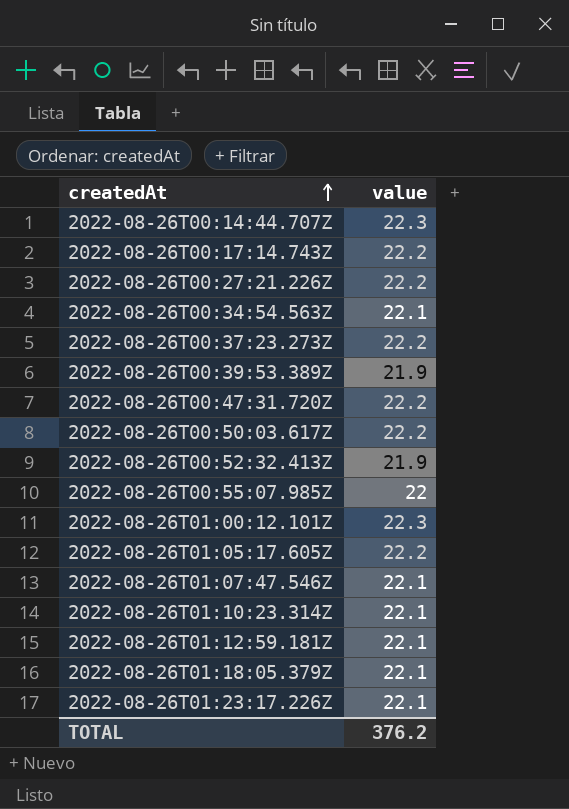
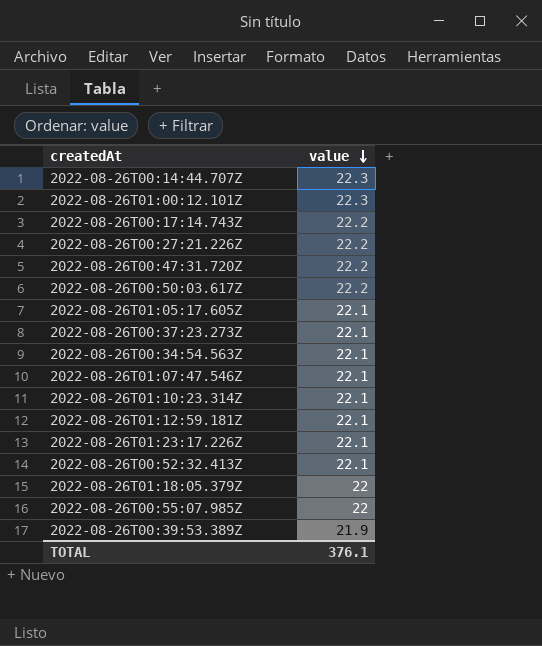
row order: createdAt ascending -> value descending
2022-08-26T01:05:17.605Z | value: 22.2 -> 22.1
2022-08-26T00:37:23.273Z | value: 22.2 -> 22.1
2022-08-26T00:52:32.413Z | value: 21.9 -> 22.1
2022-08-26T01:18:05.379Z | value: 22.1 -> 22
TOTAL | value: 376.2 -> 376.1

